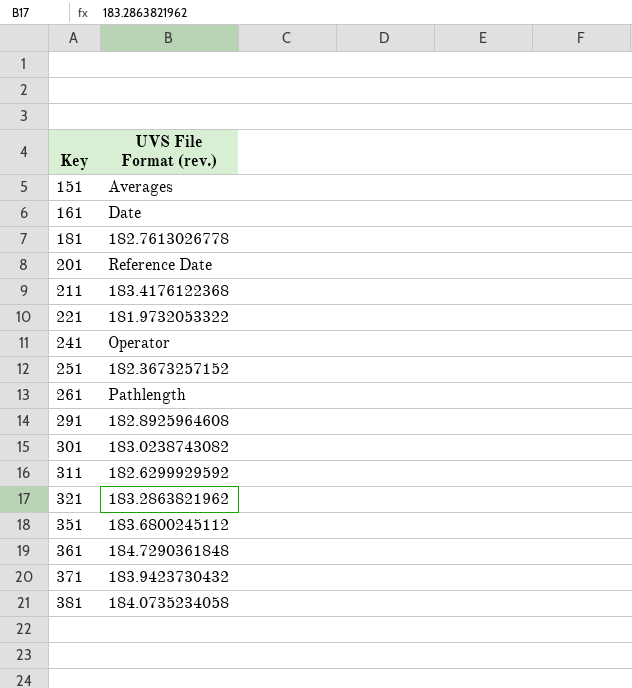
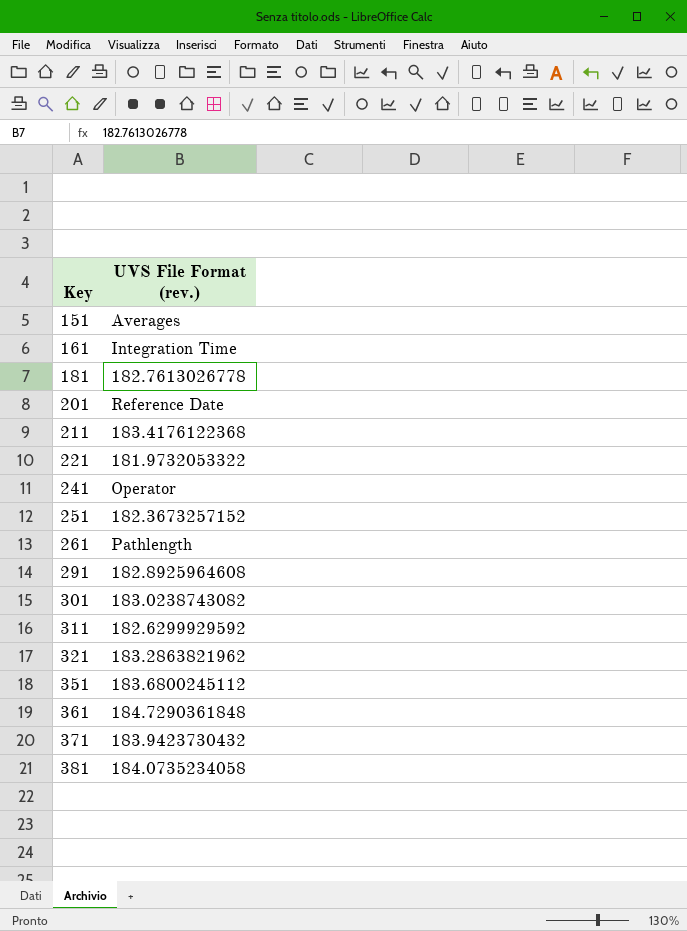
161 | UVS File Format (rev.): Date -> Integration Time

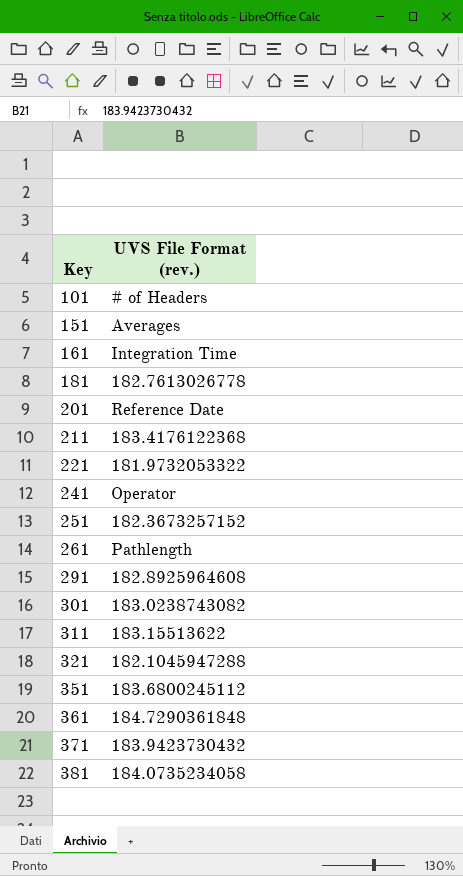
row 101: none -> # of Headers
311 | UVS File Format (rev.): 182.6299929592 -> 183.15513622
321 | UVS File Format (rev.): 183.2863821962 -> 182.1045947288

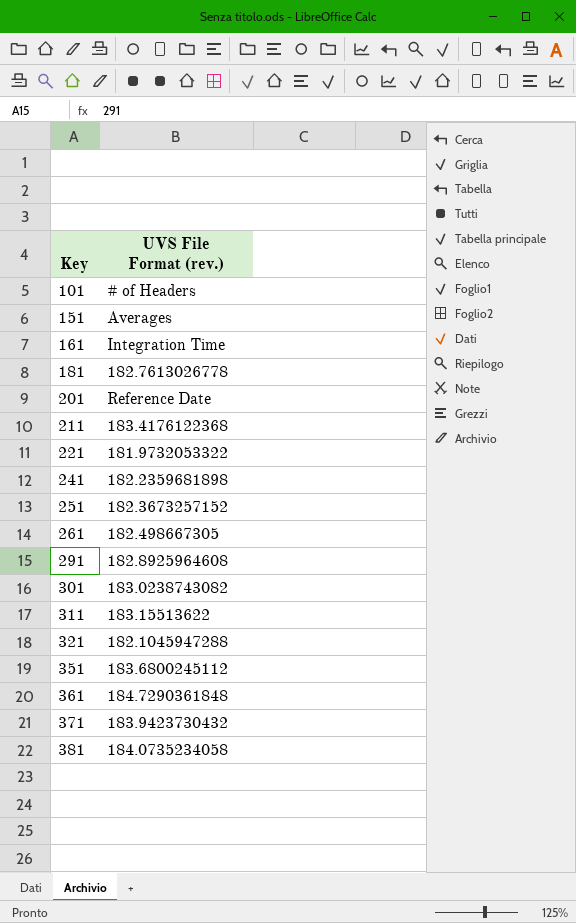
241 | UVS File Format (rev.): Operator -> 182.2359681898
261 | UVS File Format (rev.): Pathlength -> 182.498667305

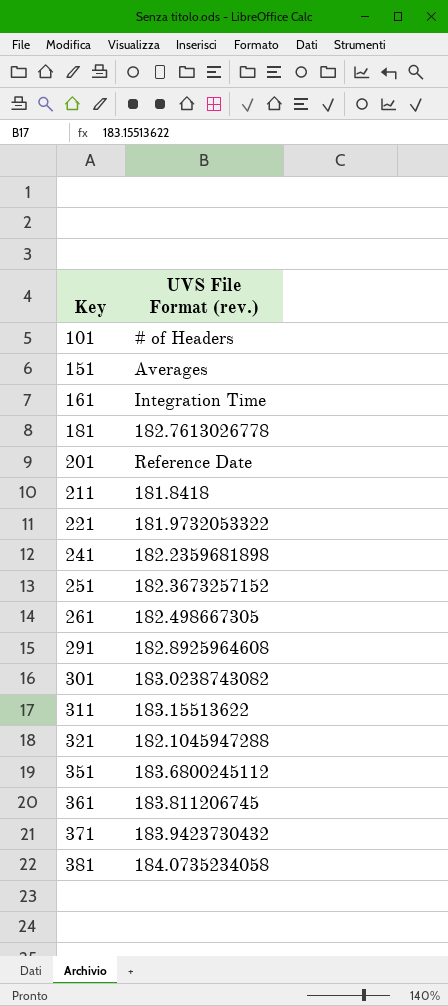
211 | UVS File Format (rev.): 183.4176122368 -> 181.8418
361 | UVS File Format (rev.): 184.7290361848 -> 183.811206745

